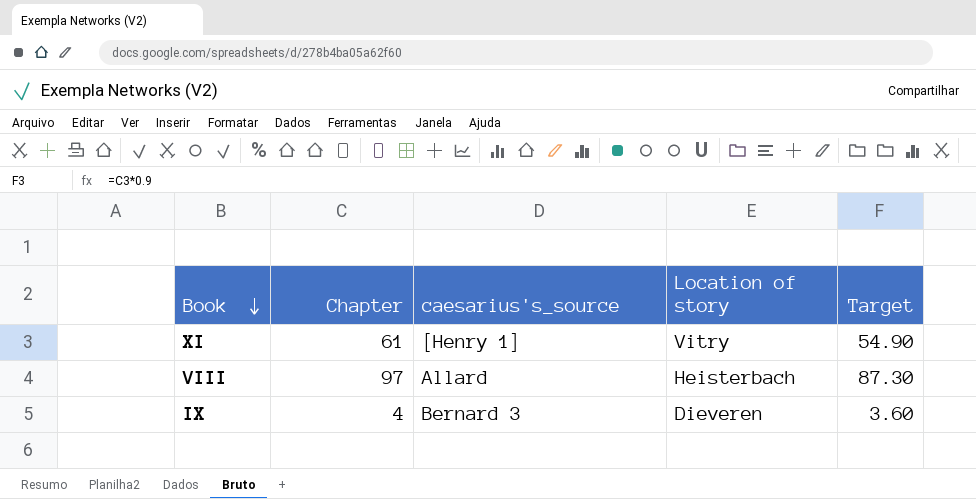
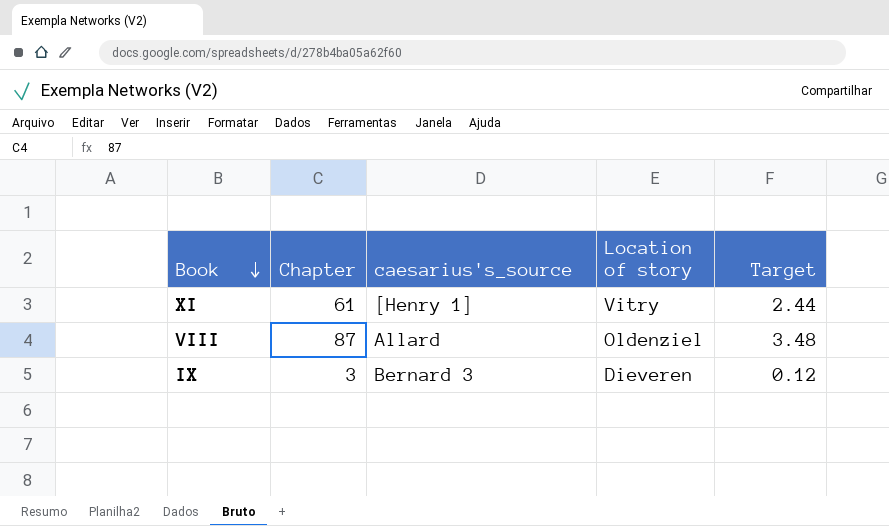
column Target | formula: [Chapter] * 0.9 -> [Chapter] * 0.04
VIII | Chapter: 97 -> 87
VIII | Location of story: Heisterbach -> Oldenziel
IX | Chapter: 4 -> 3

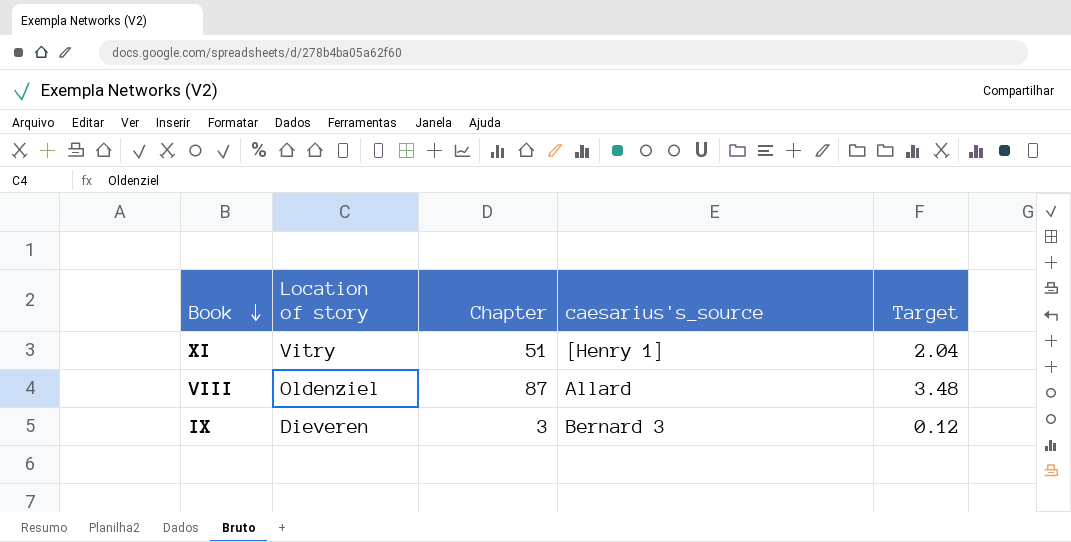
column Location of story | position: 4 -> 2
XI | Chapter: 61 -> 51
XI | Target: 2.44 -> 2.04

